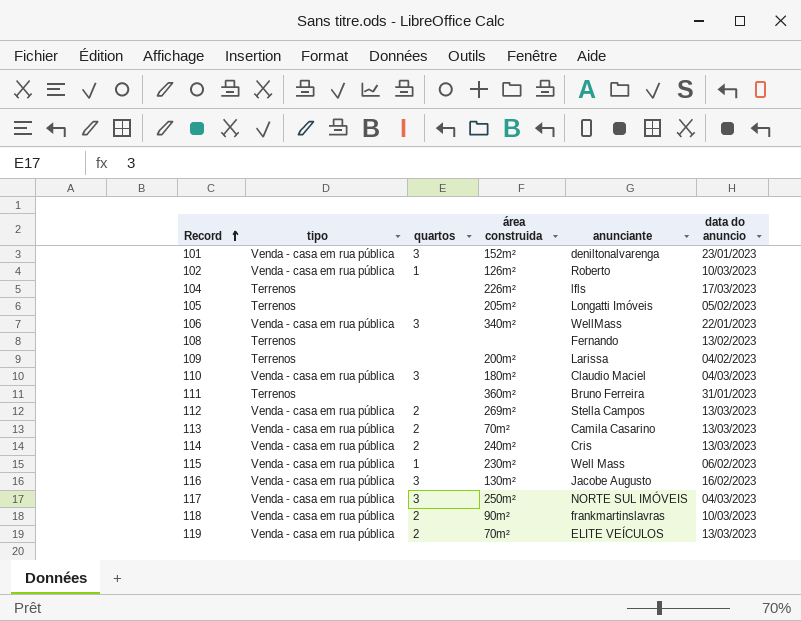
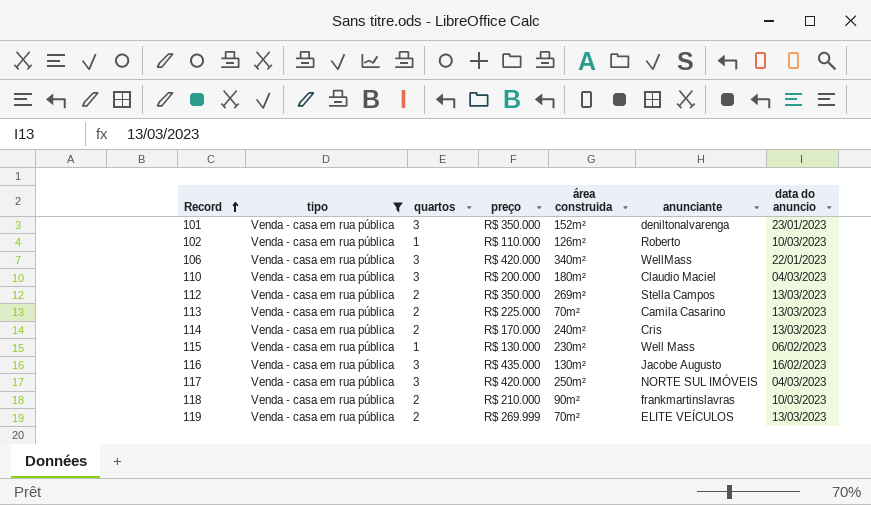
filter: none -> tipo = Venda - casa em rua pública
column preço | position: none -> 4

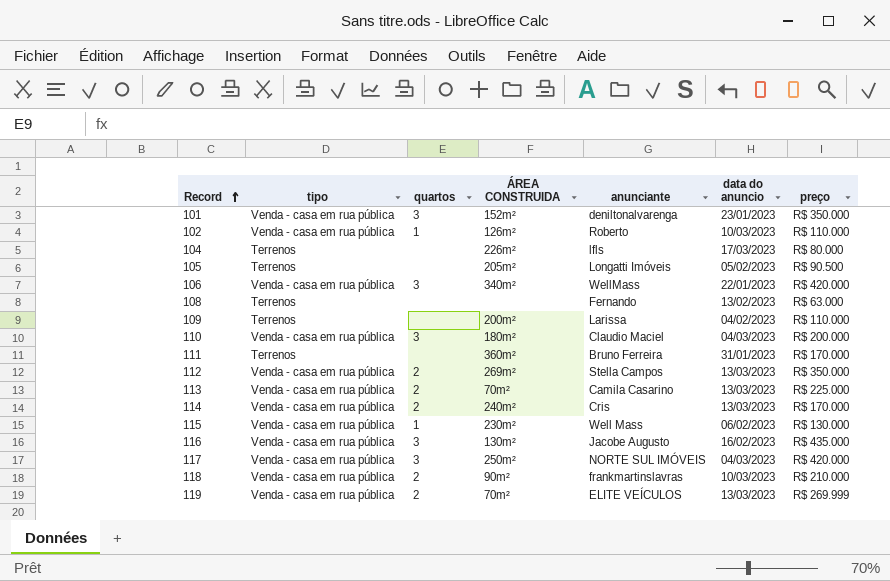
filter: tipo = Venda - casa em rua pública -> none
column name: área construida -> ÁREA CONSTRUIDA
column preço | position: 4 -> 7

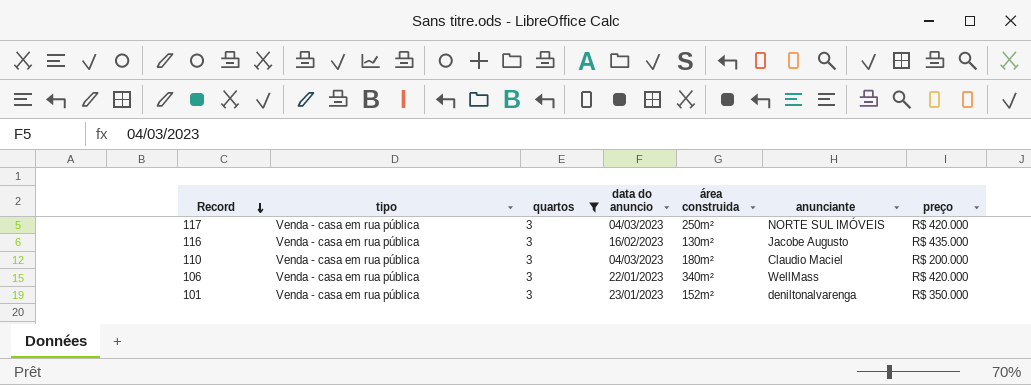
filter: none -> quartos = 3
row order: Record ascending -> Record descending
column data do anuncio | position: 6 -> 4
column name: ÁREA CONSTRUIDA -> área construida

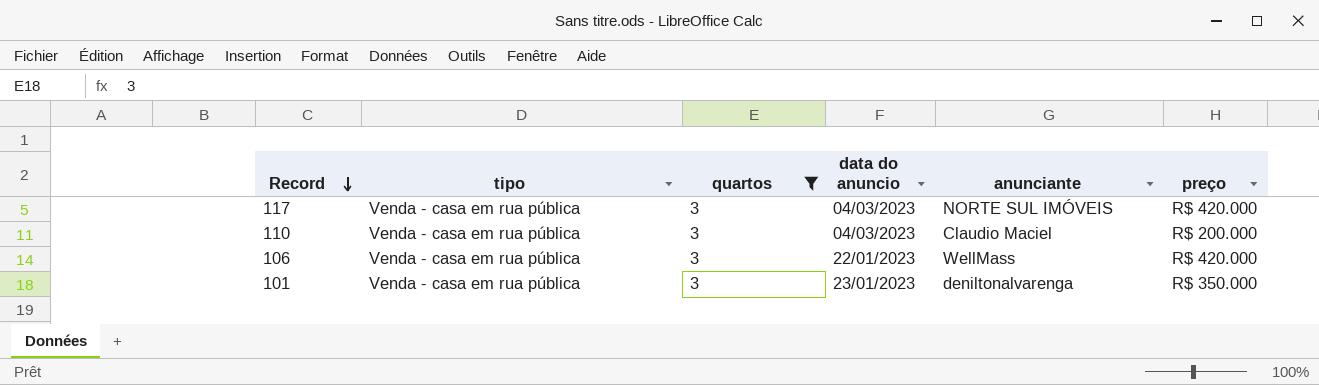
column área construida | position: 5 -> none
row 116: Venda - casa em rua pública | 3 | 16/02/2023 | 130m² | Jacobe Augusto | R$ 435.000 -> none

